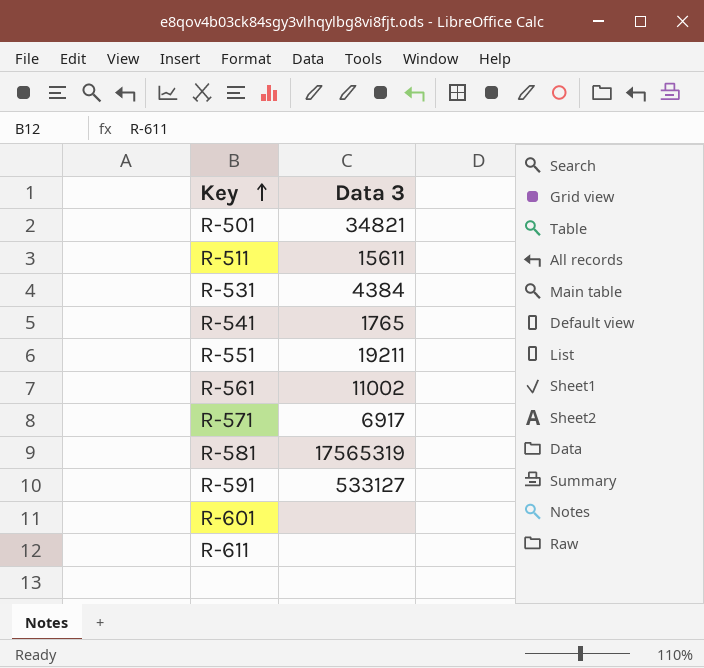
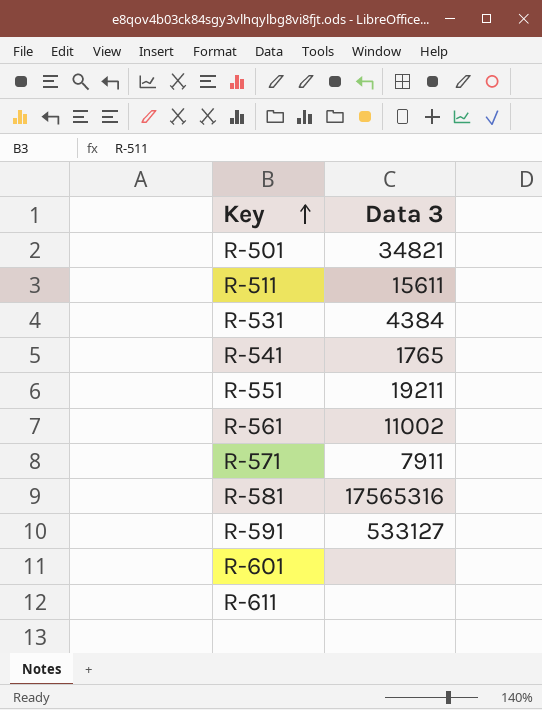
R-571 | Data 3: 6917 -> 7911
R-581 | Data 3: 17565319 -> 17565316

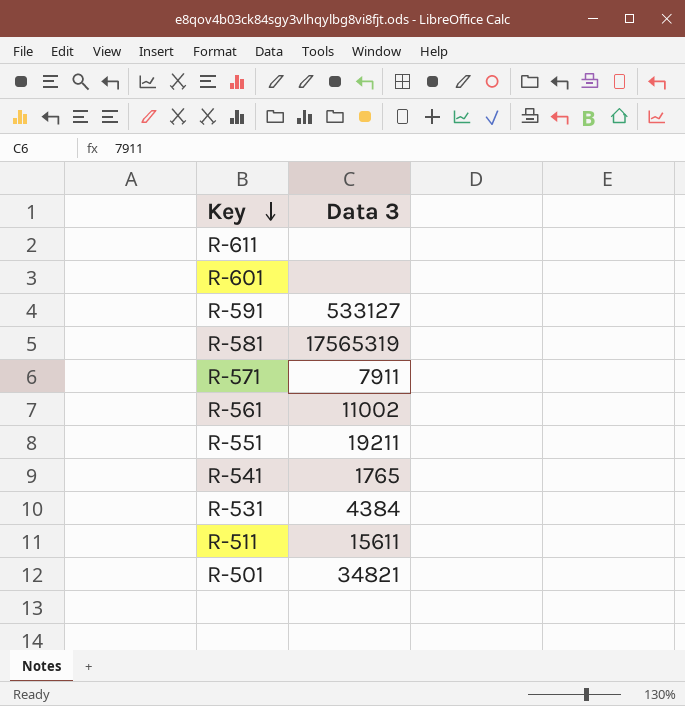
row order: Key ascending -> Key descending
R-581 | Data 3: 17565316 -> 17565319

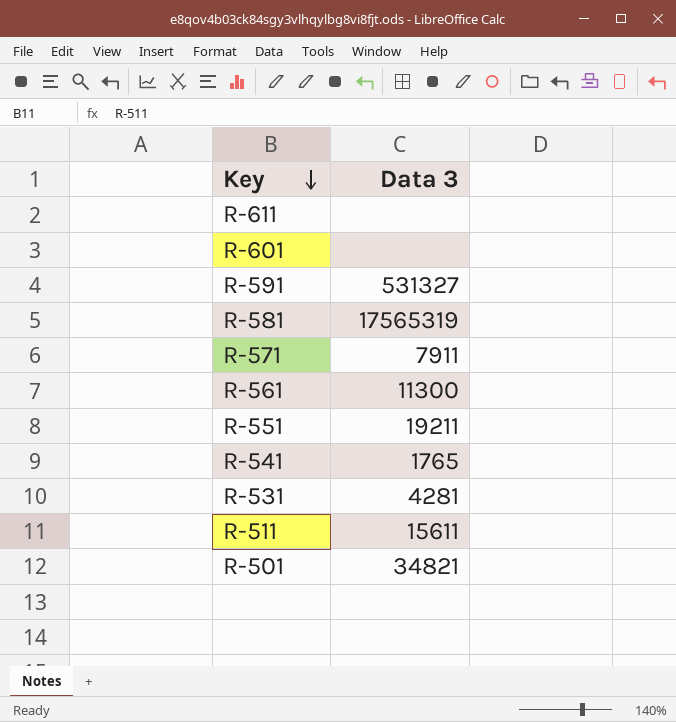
R-591 | Data 3: 533127 -> 531327
R-561 | Data 3: 11002 -> 11300
R-531 | Data 3: 4384 -> 4281

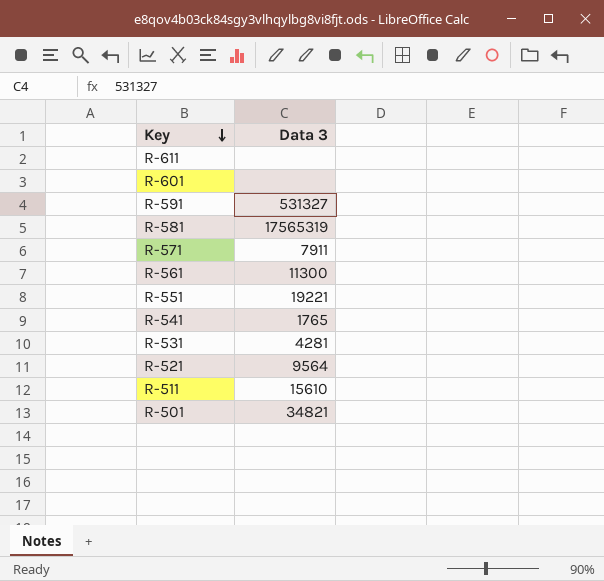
R-551 | Data 3: 19211 -> 19221
row R-521: none -> 9564
R-511 | Data 3: 15611 -> 15610

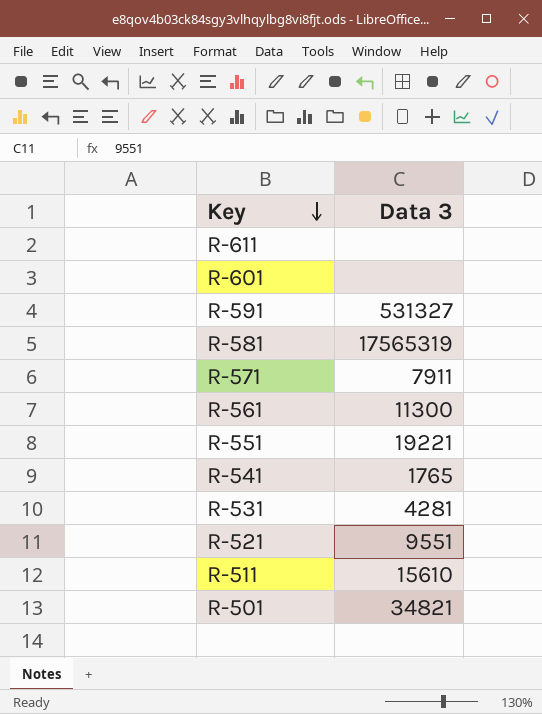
R-521 | Data 3: 9564 -> 9551

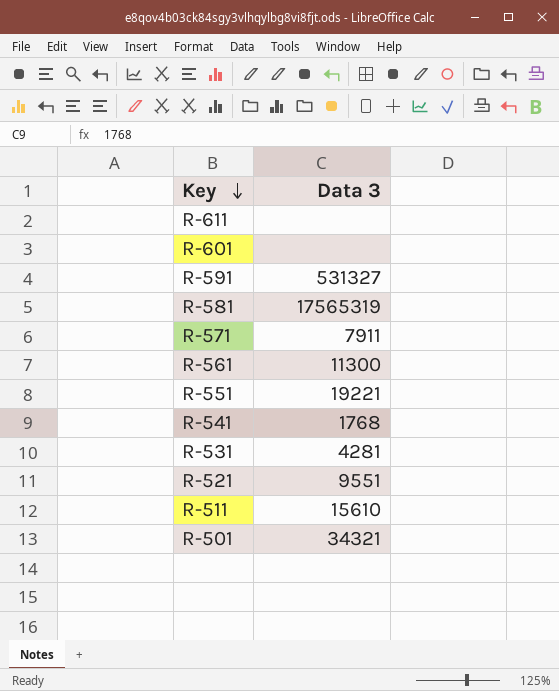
R-541 | Data 3: 1765 -> 1768
R-501 | Data 3: 34821 -> 34321

